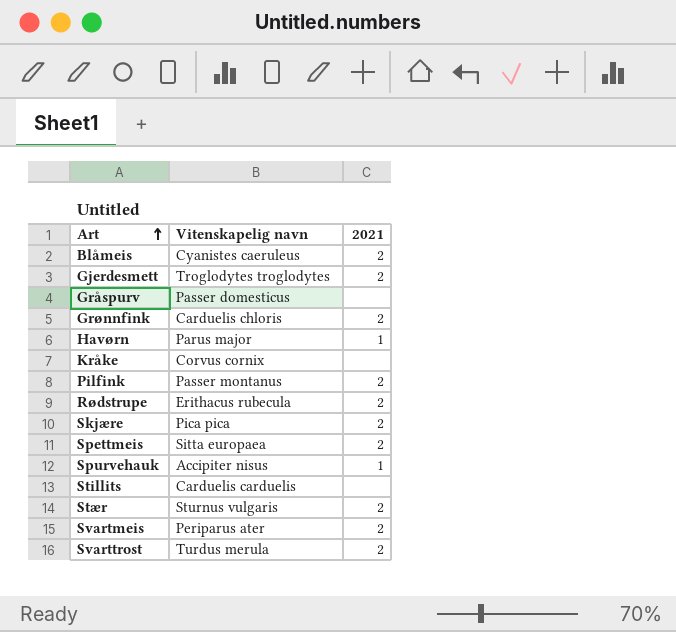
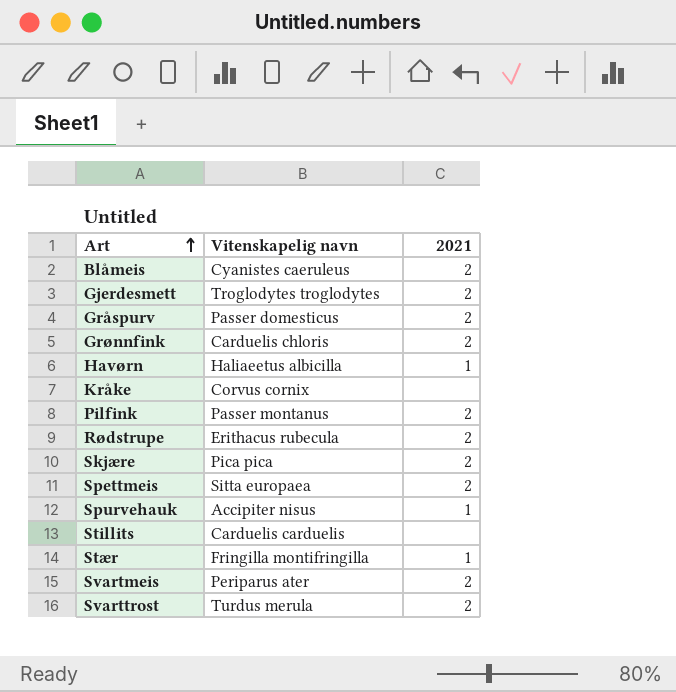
Gråspurv | 2021: none -> 2
Havørn | Vitenskapelig navn: Parus major -> Haliaeetus albicilla
Stær | Vitenskapelig navn: Sturnus vulgaris -> Fringilla montifringilla
Stær | 2021: 2 -> 1

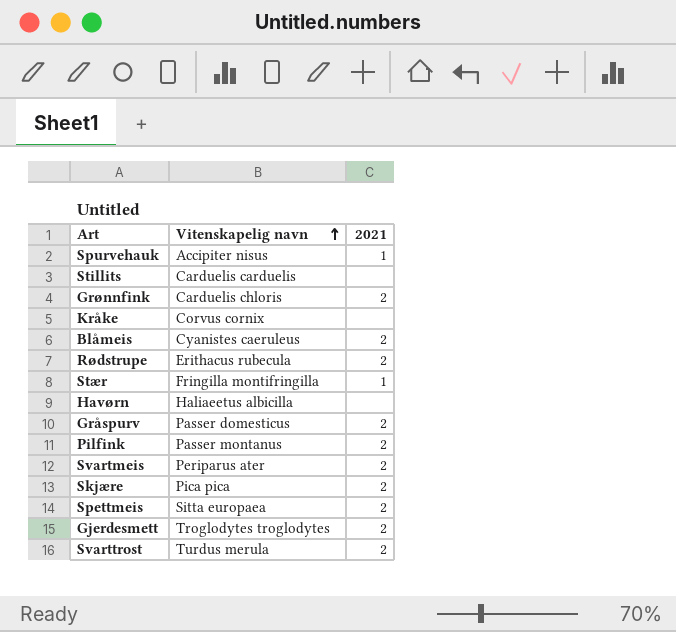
row order: Art ascending -> Vitenskapelig navn ascending
Havørn | 2021: 1 -> none

